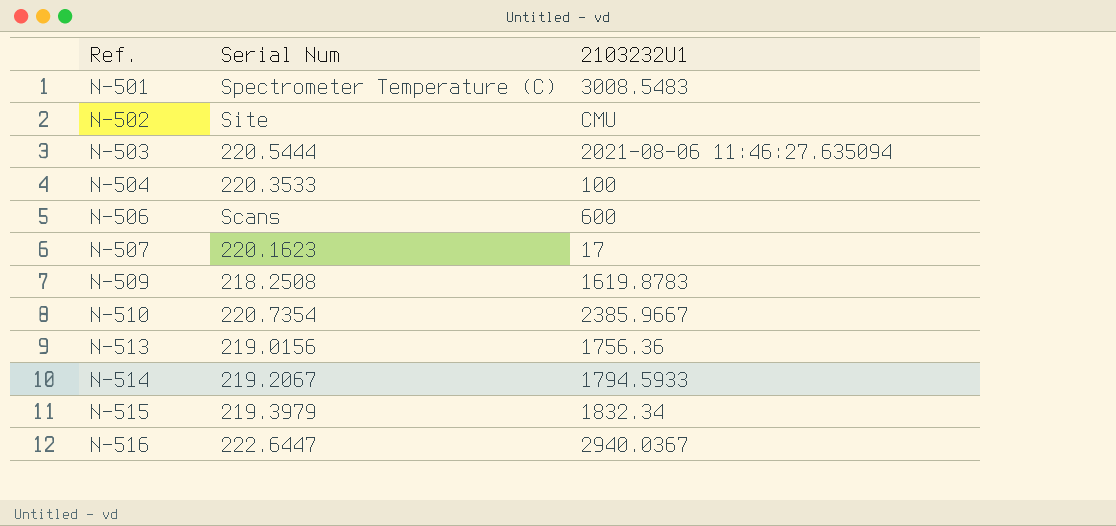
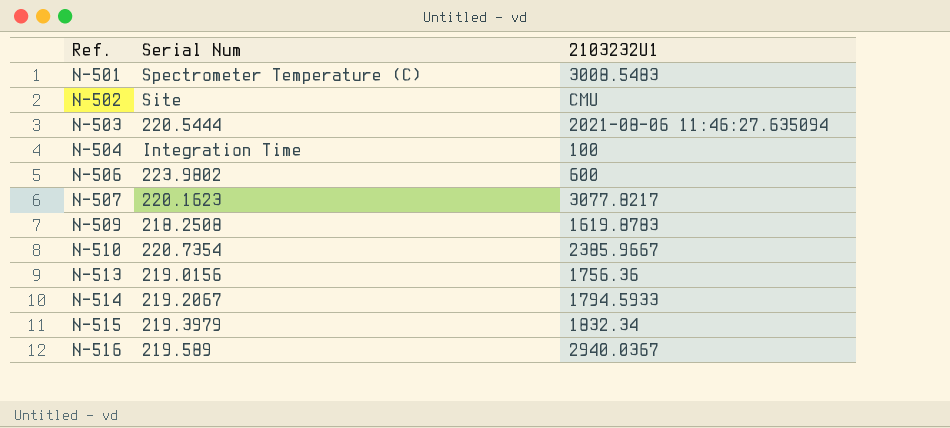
N-504 | Serial Num: 220.3533 -> Integration Time
N-506 | Serial Num: Scans -> 223.9802
N-507 | 2103232U1: 17 -> 3077.8217
N-516 | Serial Num: 222.6447 -> 219.589

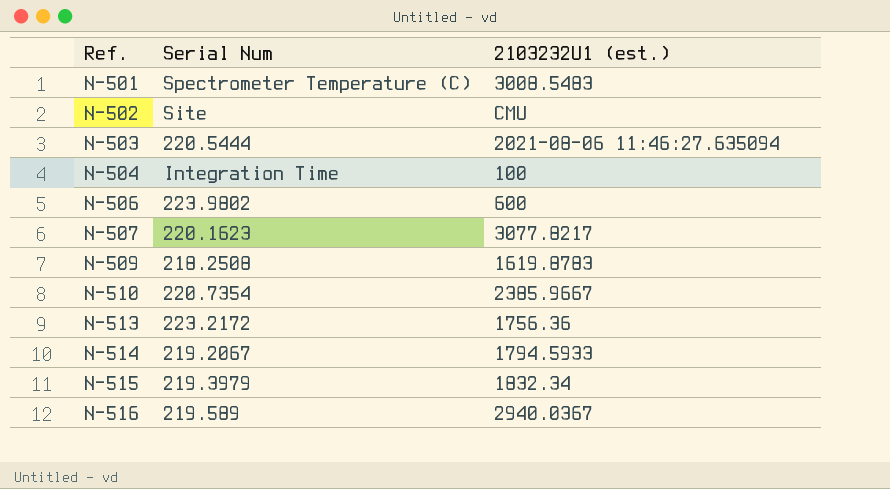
column name: 2103232U1 -> 2103232U1 (est.)
N-513 | Serial Num: 219.0156 -> 223.2172

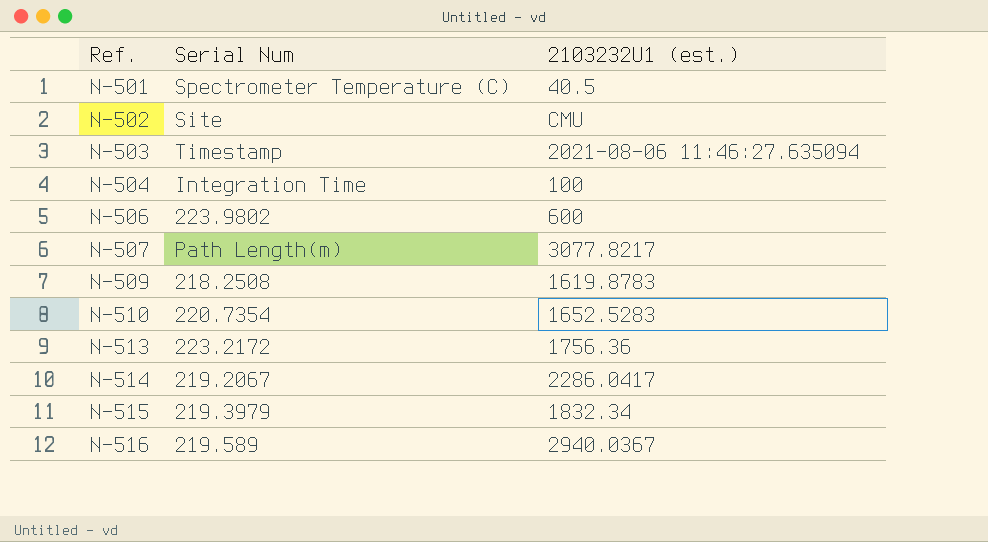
N-501 | 2103232U1 (est.): 3008.5483 -> 40.5
N-503 | Serial Num: 220.5444 -> Timestamp
N-507 | Serial Num: 220.1623 -> Path Length(m)
N-510 | 2103232U1 (est.): 2385.9667 -> 1652.5283
N-514 | 2103232U1 (est.): 1794.5933 -> 2286.0417

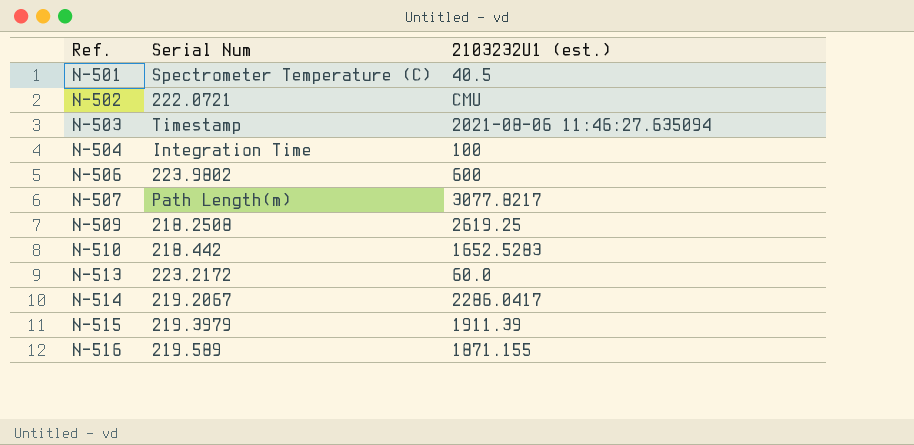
N-502 | Serial Num: Site -> 222.0721
N-509 | 2103232U1 (est.): 1619.8783 -> 2619.25
N-510 | Serial Num: 220.7354 -> 218.442
N-513 | 2103232U1 (est.): 1756.36 -> 60.0
N-515 | 2103232U1 (est.): 1832.34 -> 1911.39
N-516 | 2103232U1 (est.): 2940.0367 -> 1871.155

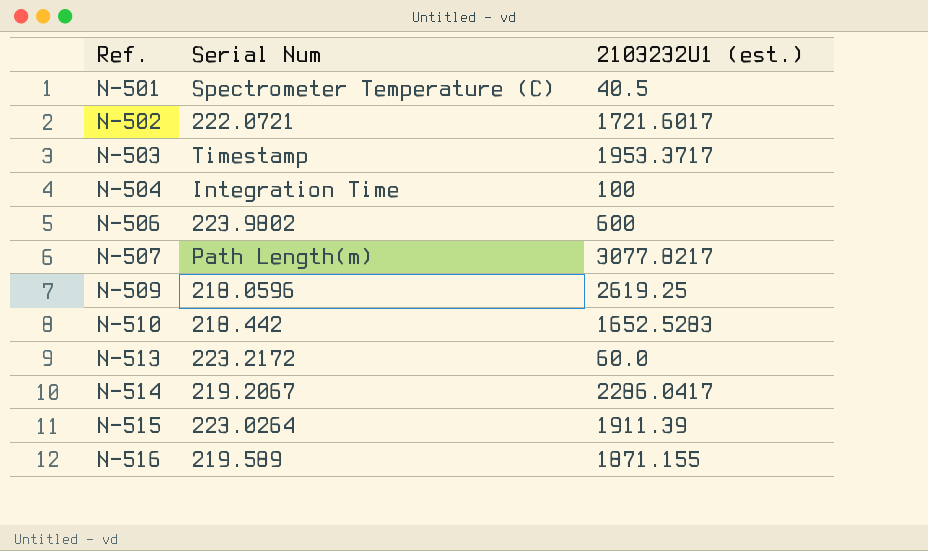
N-502 | 2103232U1 (est.): CMU -> 1721.6017
N-503 | 2103232U1 (est.): 2021-08-06 11:46:27.635094 -> 1953.3717
N-509 | Serial Num: 218.2508 -> 218.0596
N-515 | Serial Num: 219.3979 -> 223.0264

